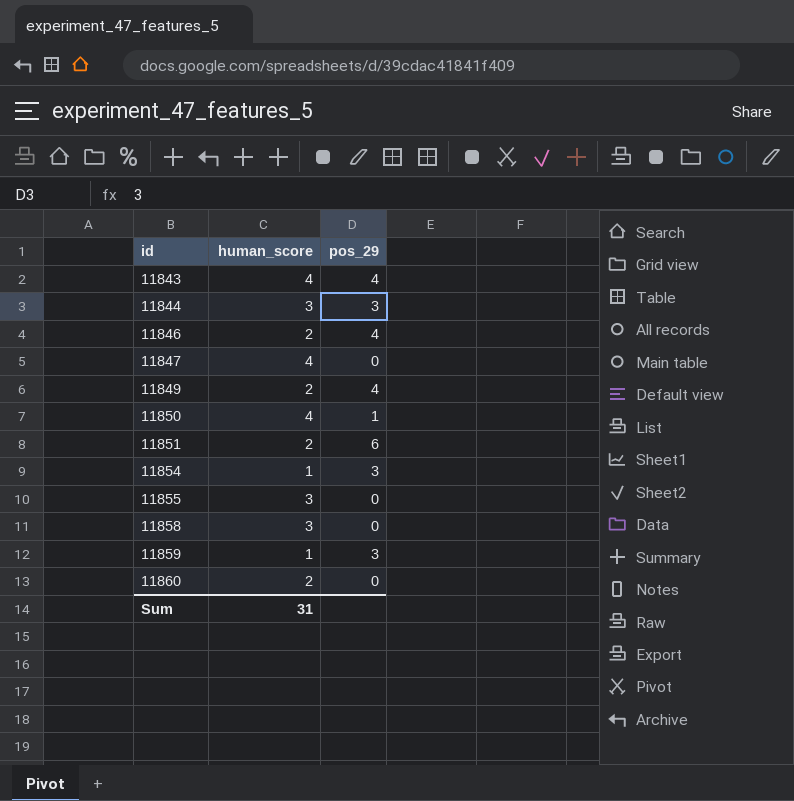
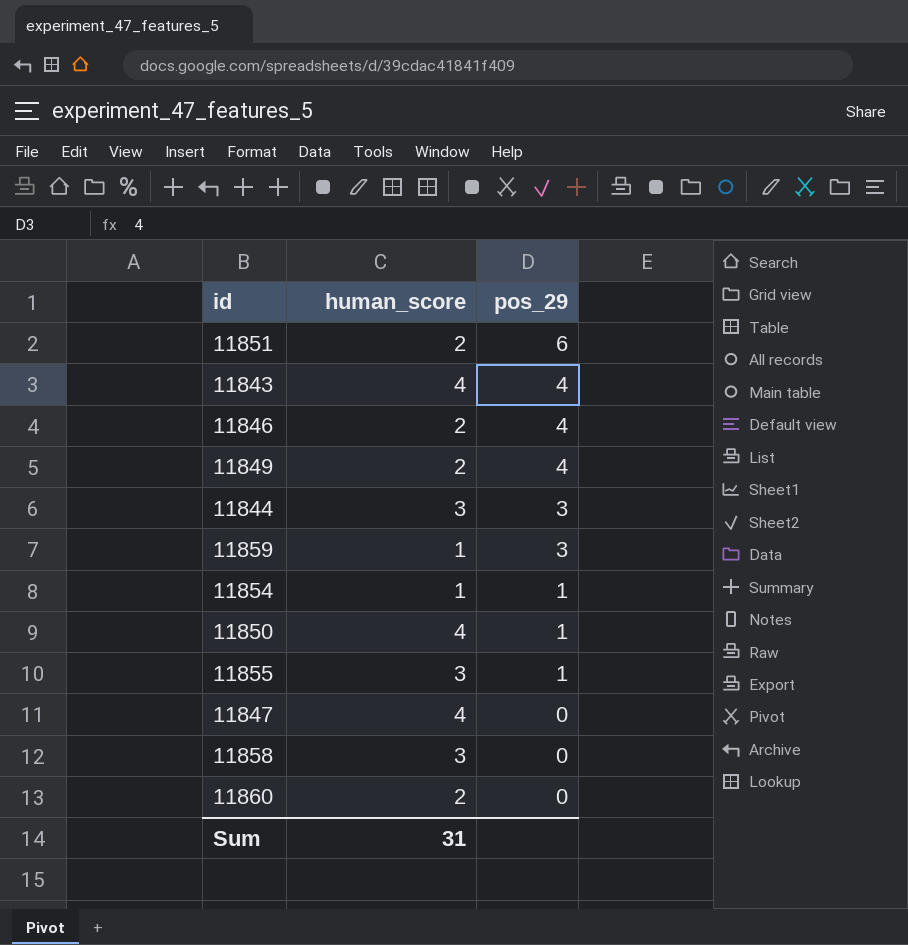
row order: id ascending -> pos_29 descending
11854 | pos_29: 3 -> 1
11855 | pos_29: 0 -> 1

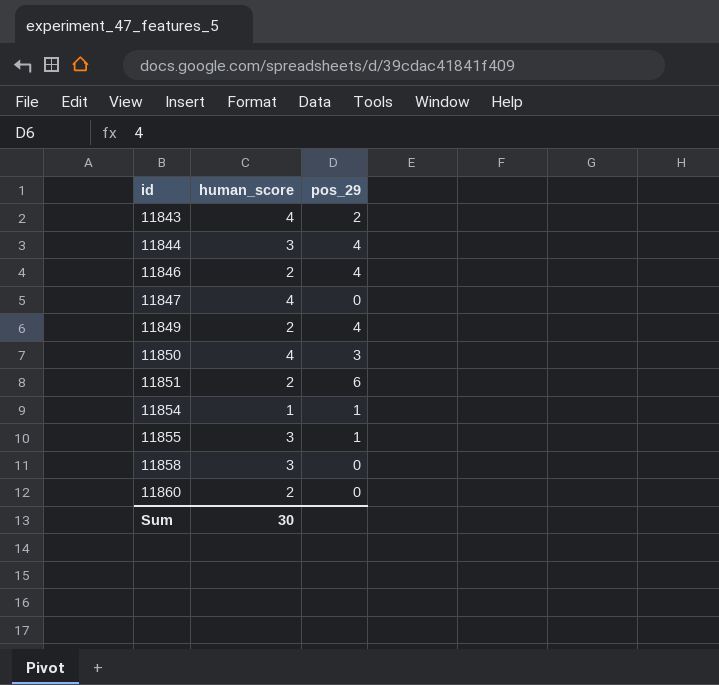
row order: pos_29 descending -> id ascending
row 11859: 1 | 3 -> none
11843 | pos_29: 4 -> 2
11844 | pos_29: 3 -> 4
11850 | pos_29: 1 -> 3
Sum | human_score: 31 -> 30

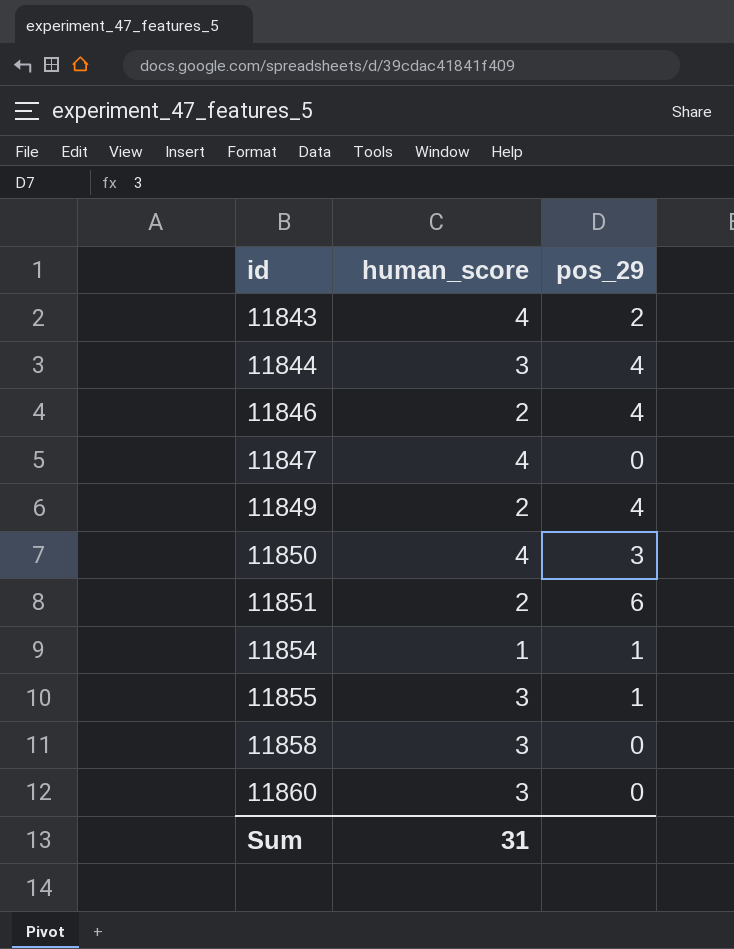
11860 | human_score: 2 -> 3
Sum | human_score: 30 -> 31

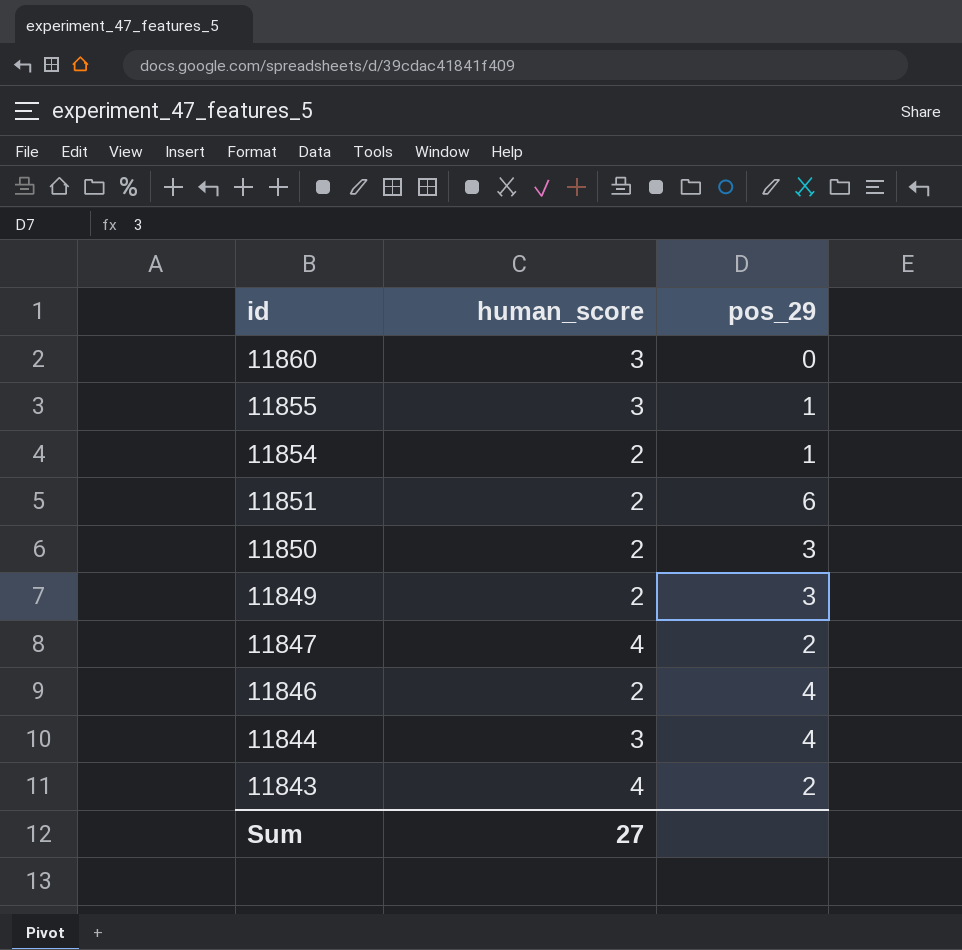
row order: id ascending -> id descending
row 11858: 3 | 0 -> none
11854 | human_score: 1 -> 2
11850 | human_score: 4 -> 2
11849 | pos_29: 4 -> 3
11847 | pos_29: 0 -> 2
Sum | human_score: 31 -> 27

